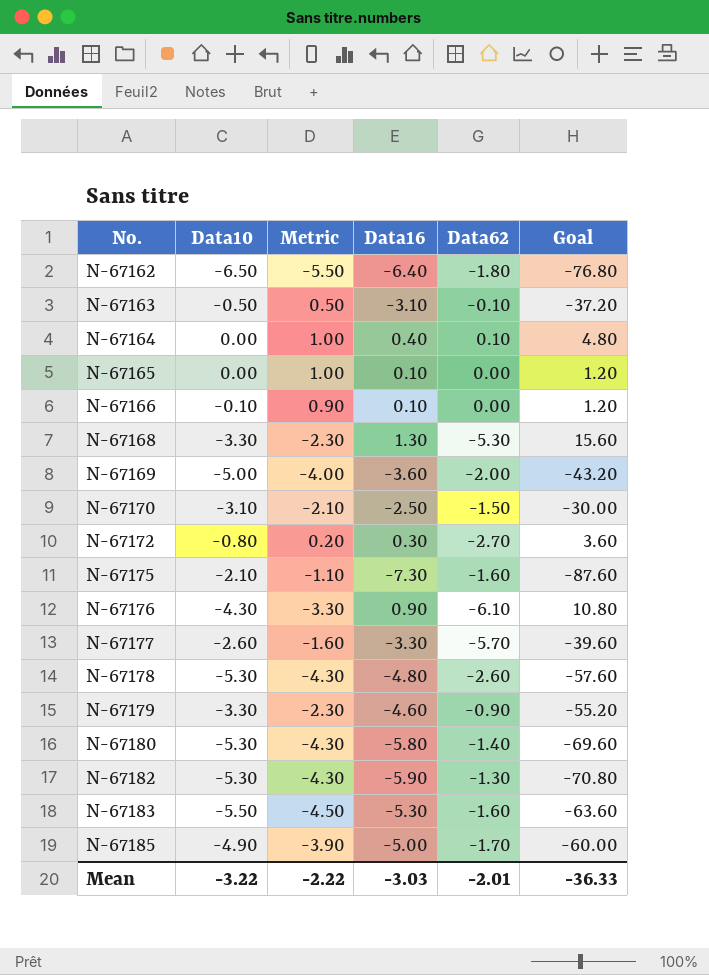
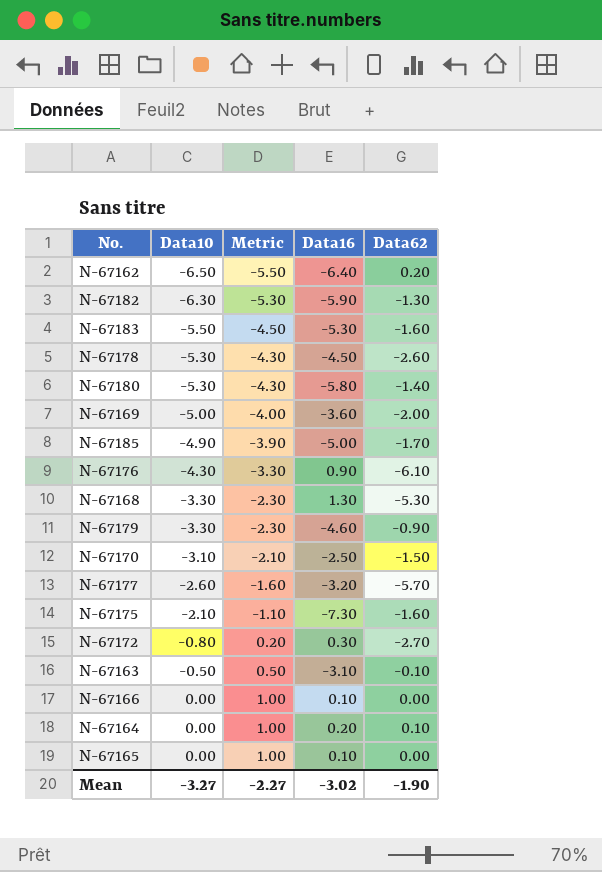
row order: No. ascending -> Data10 ascending
column Goal | formula: [Data16] * 12 -> none
N-67162 | Data62: -1.80 -> 0.20
N-67182 | Data10: -5.30 -> -6.30
N-67182 | Metric: -4.30 -> -5.30
N-67178 | Data16: -4.80 -> -4.50
N-67177 | Data16: -3.30 -> -3.20
N-67166 | Data10: -0.10 -> 0.00
N-67166 | Metric: 0.90 -> 1.00
N-67164 | Data16: 0.40 -> 0.20
Mean | Data10: -3.22 -> -3.27
Mean | Metric: -2.22 -> -2.27
Mean | Data16: -3.03 -> -3.02
Mean | Data62: -2.01 -> -1.90

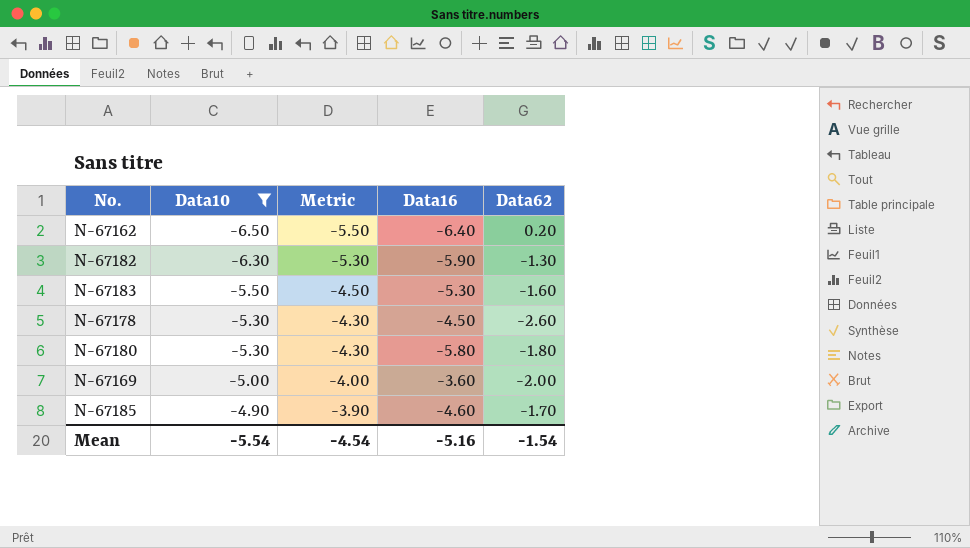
filter: none -> Data10 <= -4.90
N-67180 | Data62: -1.40 -> -1.80
N-67185 | Data16: -5.00 -> -4.60
Mean | Data10: -3.27 -> -5.54
Mean | Metric: -2.27 -> -4.54
Mean | Data16: -3.02 -> -5.16
Mean | Data62: -1.90 -> -1.54

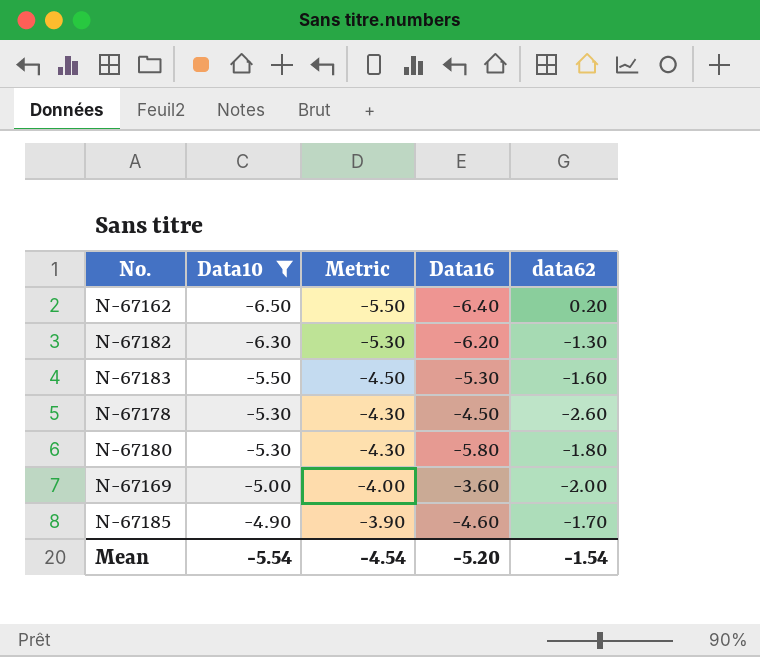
column name: Data62 -> data62
N-67182 | Data16: -5.90 -> -6.20
Mean | Data16: -5.16 -> -5.20

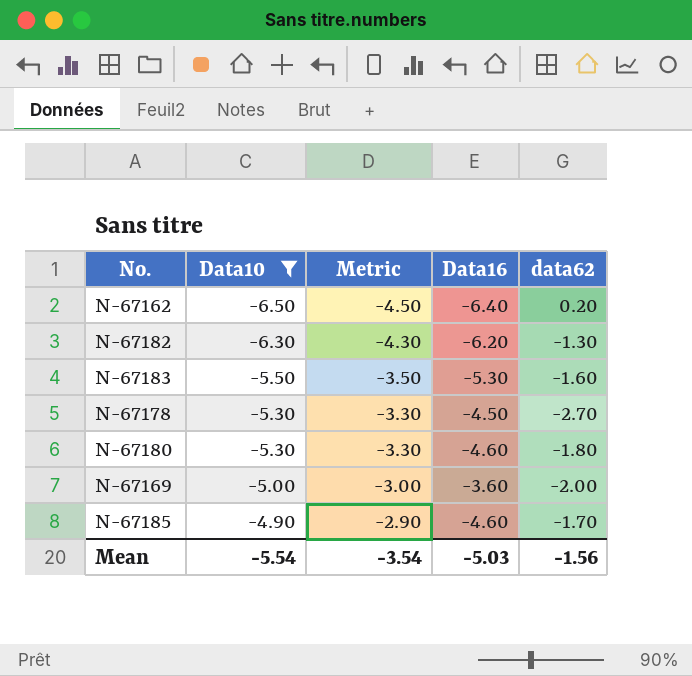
column Metric | formula: [Data10] + 1 -> [Data10] + 2
N-67178 | data62: -2.60 -> -2.70
N-67180 | Data16: -5.80 -> -4.60
Mean | Metric: -4.54 -> -3.54
Mean | Data16: -5.20 -> -5.03
Mean | data62: -1.54 -> -1.56

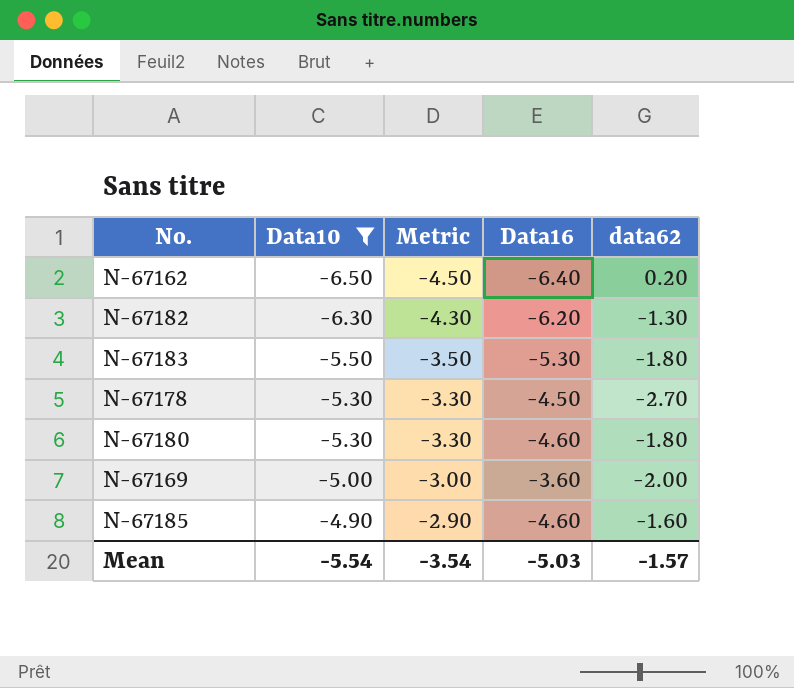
N-67183 | data62: -1.60 -> -1.80
N-67185 | data62: -1.70 -> -1.60
Mean | data62: -1.56 -> -1.57

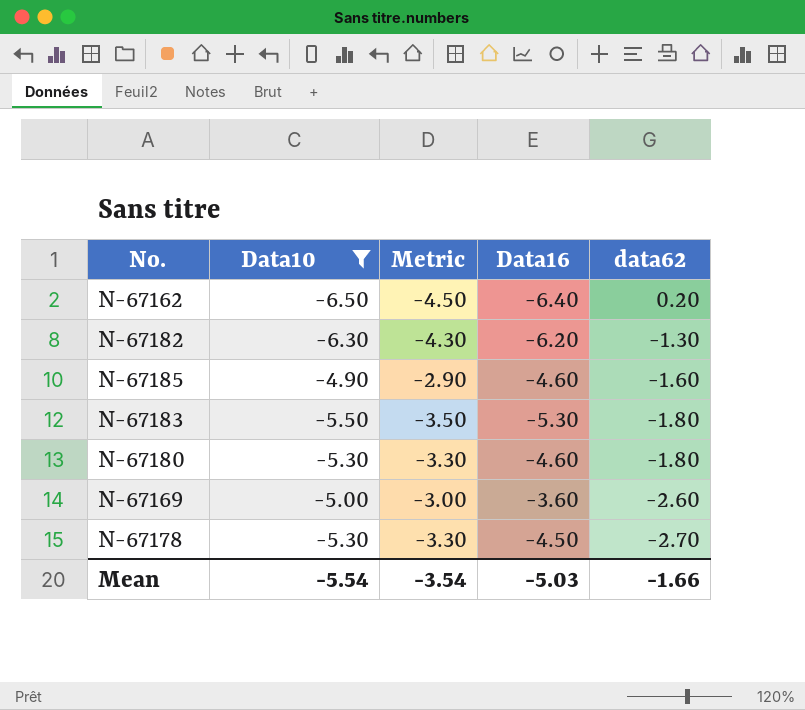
row order: Data10 ascending -> data62 descending
N-67169 | data62: -2.00 -> -2.60
Mean | data62: -1.57 -> -1.66

